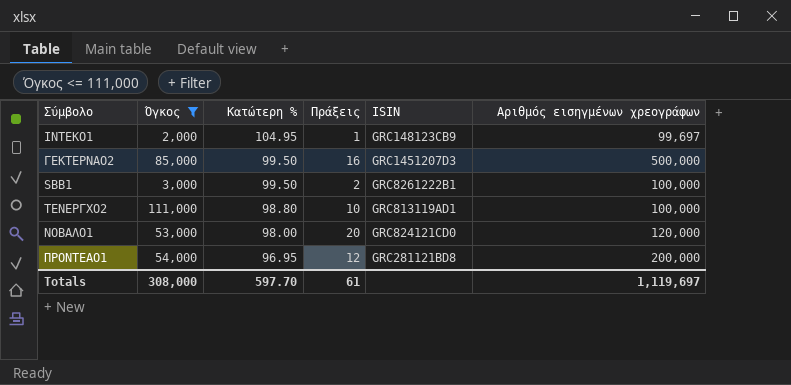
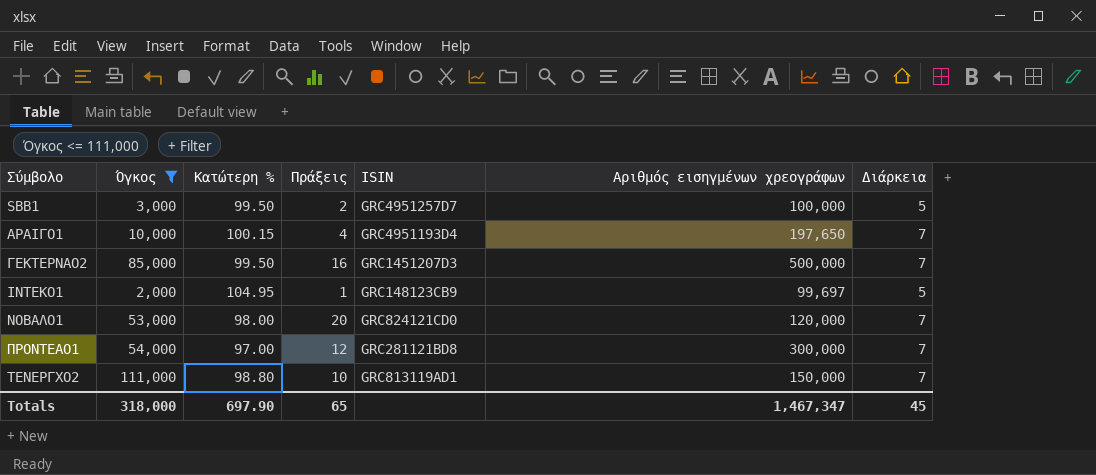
row order: Κατώτερη % descending -> Σύμβολο ascending
column Διάρκεια | position: none -> 7
SBB1 | ISIN: GRC8261222B1 -> GRC4951257D7
row ΑΡΑΙΓΟ1: none -> 10,000 | 100.15 | 4 | GRC4951193D4 | 197,650 | 7
ΠΡΟΝΤΕΑΟ1 | Κατώτερη %: 96.95 -> 97.00
ΠΡΟΝΤΕΑΟ1 | Αριθμός εισηγμένων χρεογράφων: 200,000 -> 300,000
ΤΕΝΕΡΓΧΟ2 | Αριθμός εισηγμένων χρεογράφων: 100,000 -> 150,000
Totals | Όγκος: 308,000 -> 318,000
Totals | Κατώτερη %: 597.70 -> 697.90
Totals | Πράξεις: 61 -> 65
Totals | Αριθμός εισηγμένων χρεογράφων: 1,119,697 -> 1,467,347

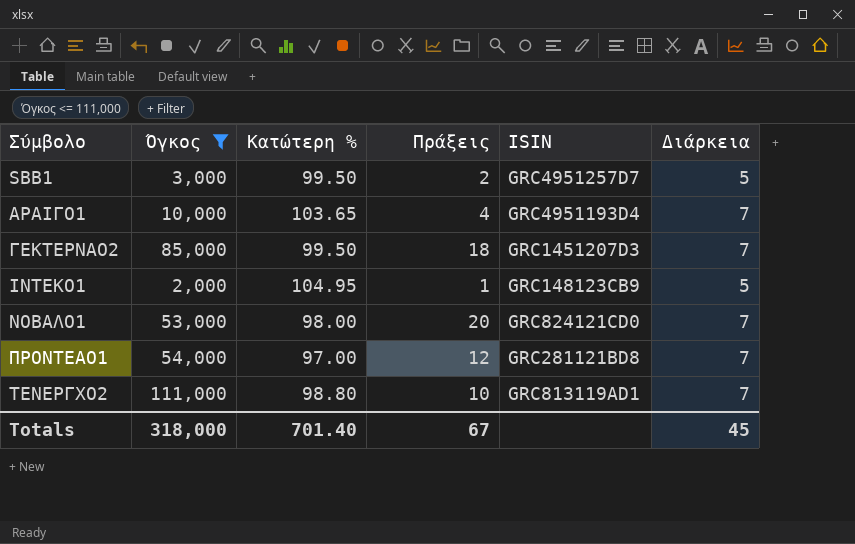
column Αριθμός εισηγμένων χρεογράφων | position: 6 -> none
ΑΡΑΙΓΟ1 | Κατώτερη %: 100.15 -> 103.65
ΓΕΚΤΕΡΝΑΟ2 | Πράξεις: 16 -> 18
Totals | Κατώτερη %: 697.90 -> 701.40
Totals | Πράξεις: 65 -> 67

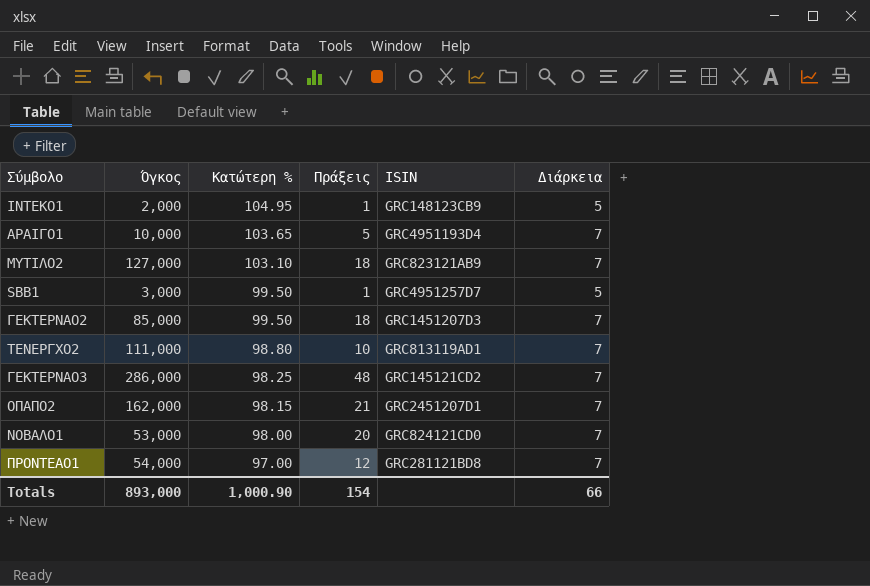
filter: Όγκος <= 111,000 -> none
row order: Σύμβολο ascending -> Κατώτερη % descending
ΑΡΑΙΓΟ1 | Πράξεις: 4 -> 5
SBB1 | Πράξεις: 2 -> 1
Totals | Όγκος: 318,000 -> 893,000
Totals | Κατώτερη %: 701.40 -> 1,000.90
Totals | Πράξεις: 67 -> 154
Totals | Διάρκεια: 45 -> 66

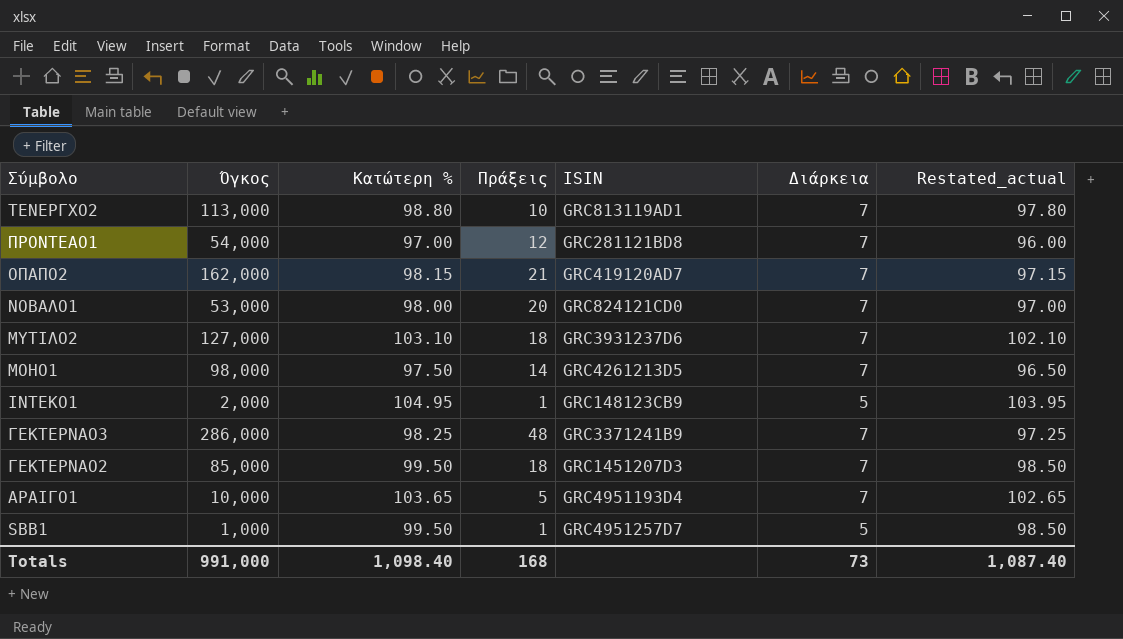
row order: Κατώτερη % descending -> Σύμβολο descending
column Restated_actual | formula: none -> [Κατώτερη %] - 1
ΤΕΝΕΡΓΧΟ2 | Όγκος: 111,000 -> 113,000
ΟΠΑΠΟ2 | ISIN: GRC2451207D1 -> GRC419120AD7
ΜΥΤΙΛΟ2 | ISIN: GRC823121AB9 -> GRC3931237D6
row ΜΟΗΟ1: none -> 98,000 | 97.50 | 14 | GRC4261213D5 | 7 | 96.50
ΓΕΚΤΕΡΝΑΟ3 | ISIN: GRC145121CD2 -> GRC3371241B9
SBB1 | Όγκος: 3,000 -> 1,000
Totals | Όγκος: 893,000 -> 991,000
Totals | Κατώτερη %: 1,000.90 -> 1,098.40
Totals | Πράξεις: 154 -> 168
Totals | Διάρκεια: 66 -> 73

